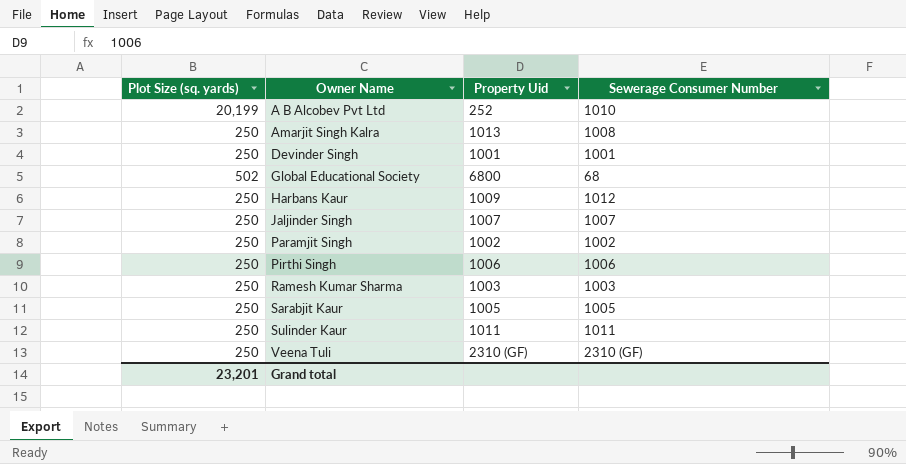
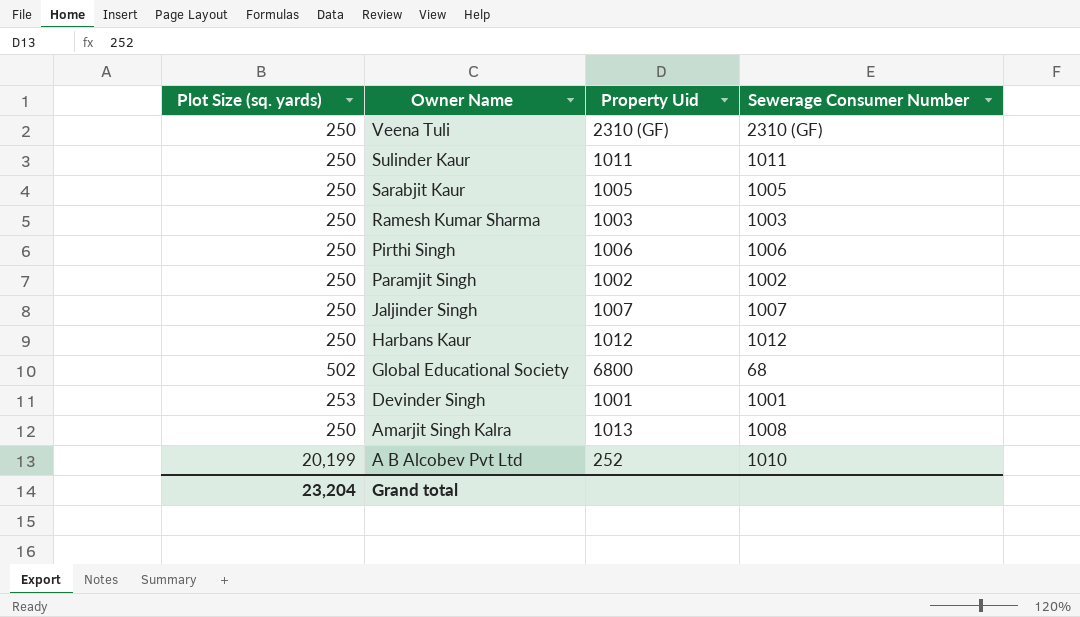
row order: Owner Name ascending -> Owner Name descending
Harbans Kaur | Property Uid: 1009 -> 1012
Devinder Singh | Plot Size (sq. yards): 250 -> 253
Grand total | Plot Size (sq. yards): 23,201 -> 23,204

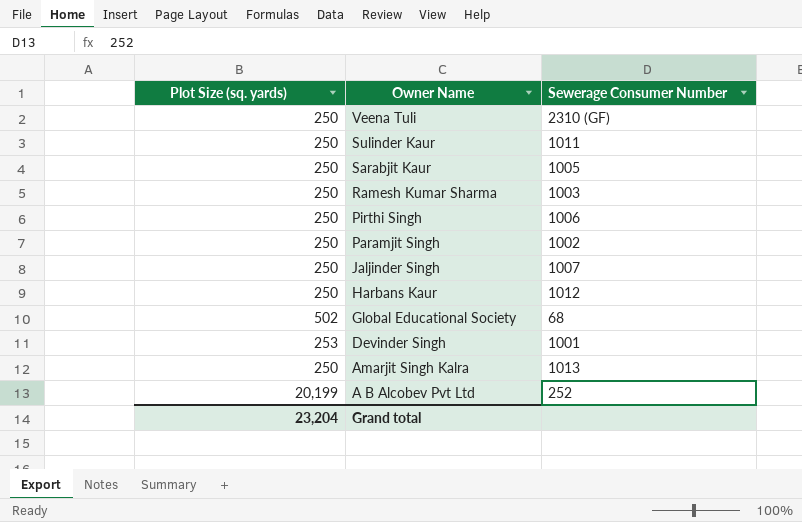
column Property Uid | position: 3 -> none
Amarjit Singh Kalra | Sewerage Consumer Number: 1008 -> 1013
A B Alcobev Pvt Ltd | Sewerage Consumer Number: 1010 -> 252

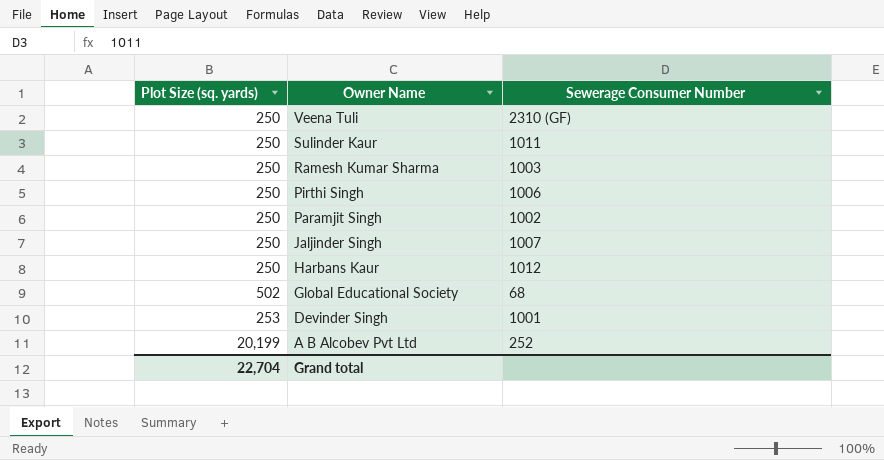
row Sarabjit Kaur: 250 | 1005 -> none
row Amarjit Singh Kalra: 250 | 1013 -> none
Grand total | Plot Size (sq. yards): 23,204 -> 22,704

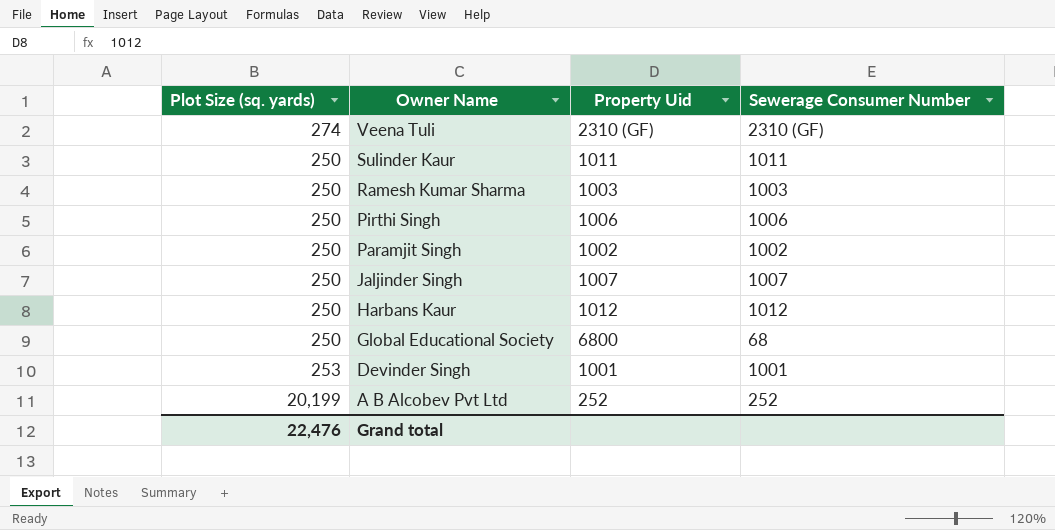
column Property Uid | position: none -> 3
Veena Tuli | Plot Size (sq. yards): 250 -> 274
Global Educational Society | Plot Size (sq. yards): 502 -> 250
Grand total | Plot Size (sq. yards): 22,704 -> 22,476

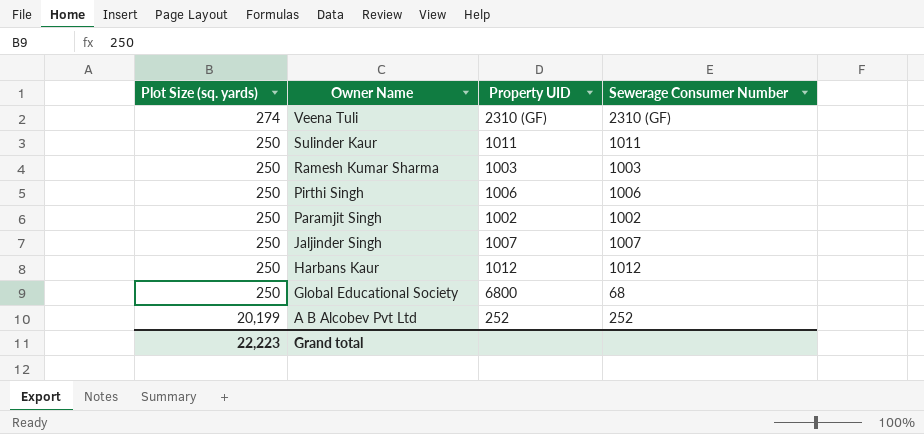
column name: Property Uid -> Property UID
row Devinder Singh: 253 | 1001 | 1001 -> none
Grand total | Plot Size (sq. yards): 22,476 -> 22,223

